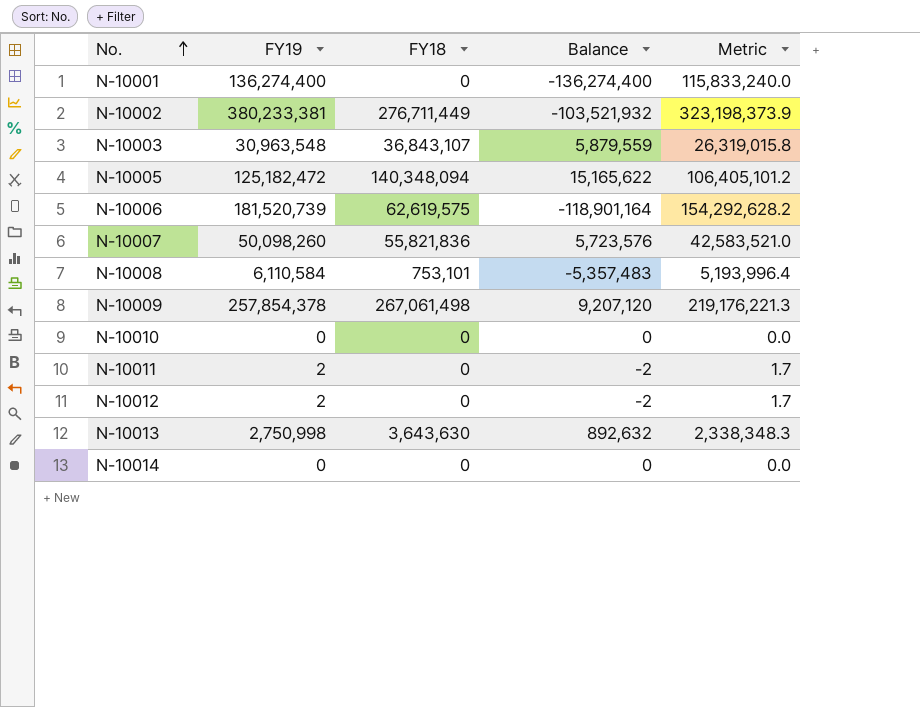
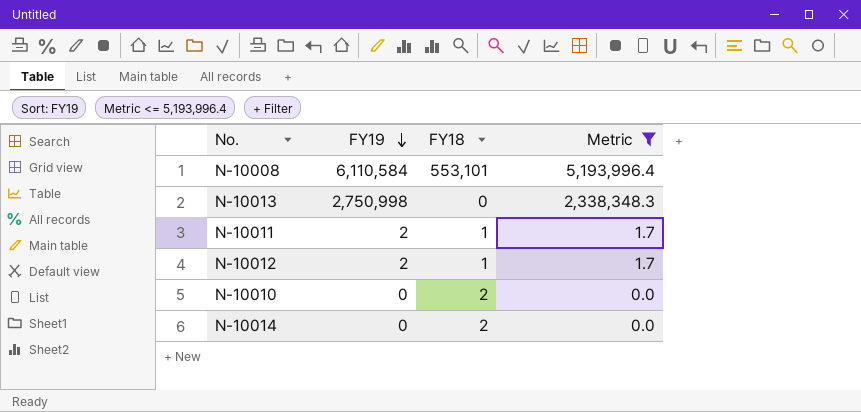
filter: none -> Metric <= 5,193,996.4
row order: No. ascending -> FY19 descending
column Balance | formula: [FY18] - [FY19] -> none
N-10008 | FY18: 753,101 -> 553,101
N-10013 | FY18: 3,643,630 -> 0
N-10011 | FY18: 0 -> 1
N-10012 | FY18: 0 -> 1
N-10010 | FY18: 0 -> 2
N-10014 | FY18: 0 -> 2

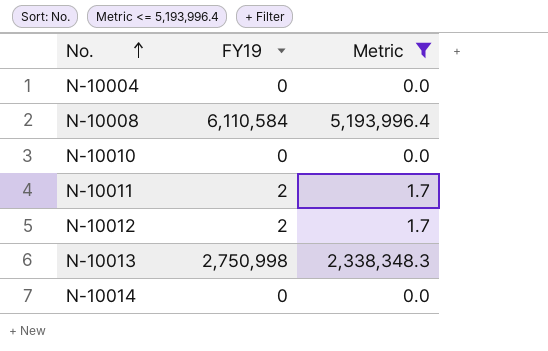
row order: FY19 descending -> No. ascending
column FY18 | position: 3 -> none
row N-10004: none -> 0 | 0.0

